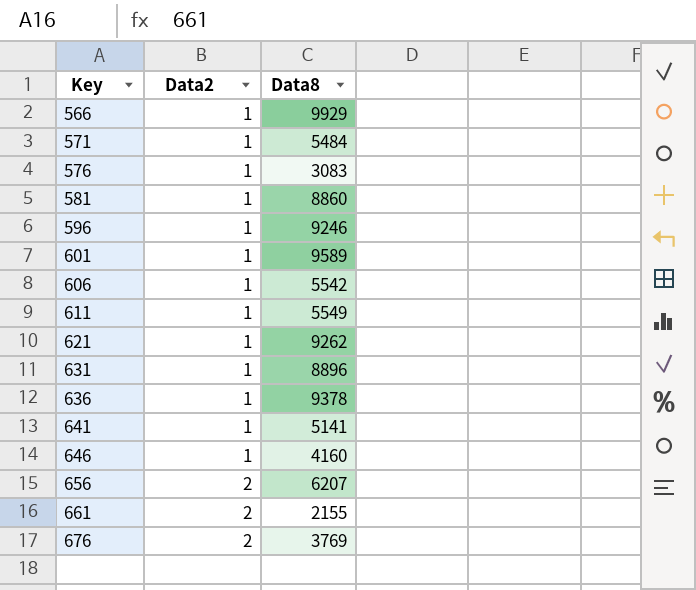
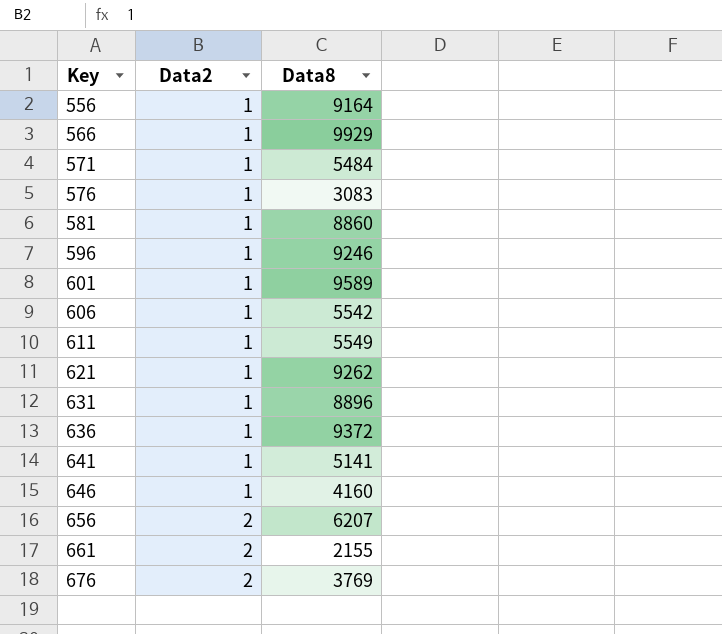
row 556: none -> 1 | 9164
636 | Data8: 9378 -> 9372

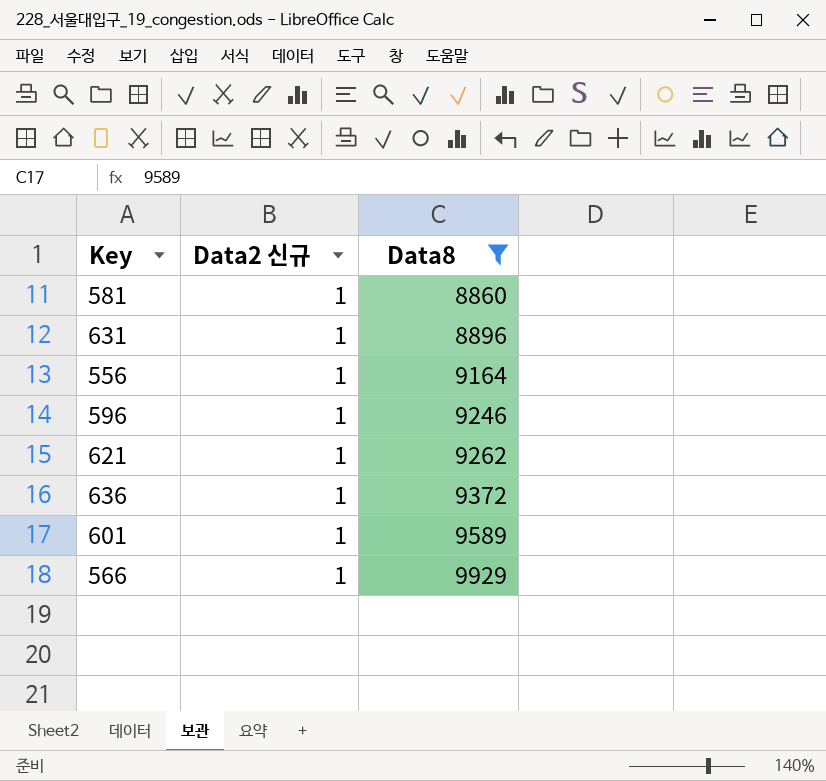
filter: none -> Data8 >= 8860
row order: Key ascending -> Data8 ascending
column name: Data2 -> Data2 신규

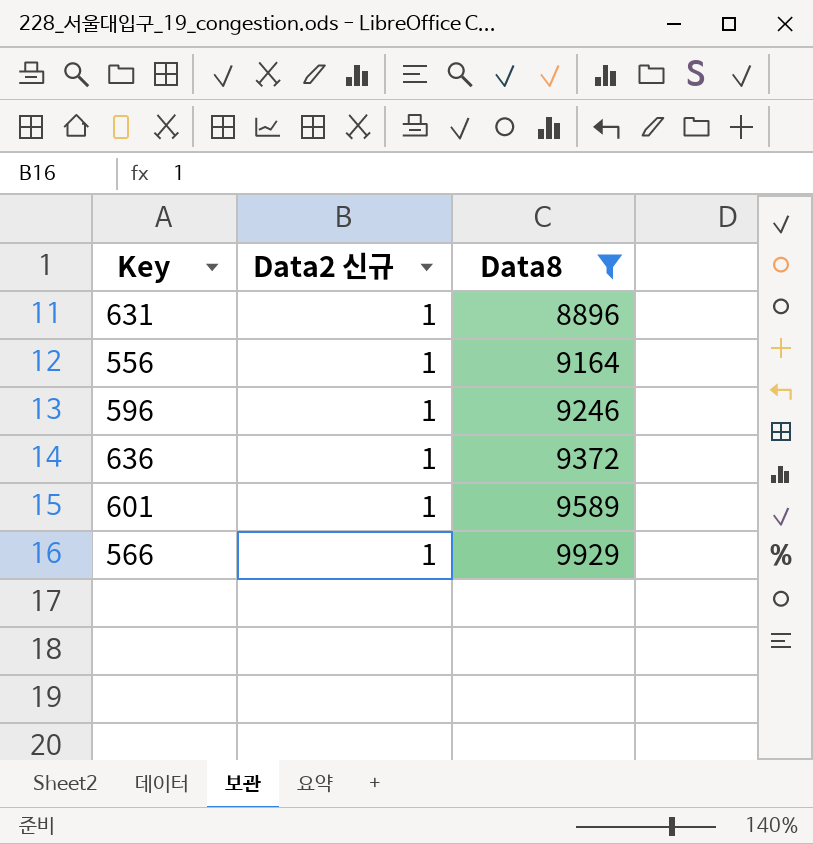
row 581: 1 | 8860 -> none
row 621: 1 | 9262 -> none

